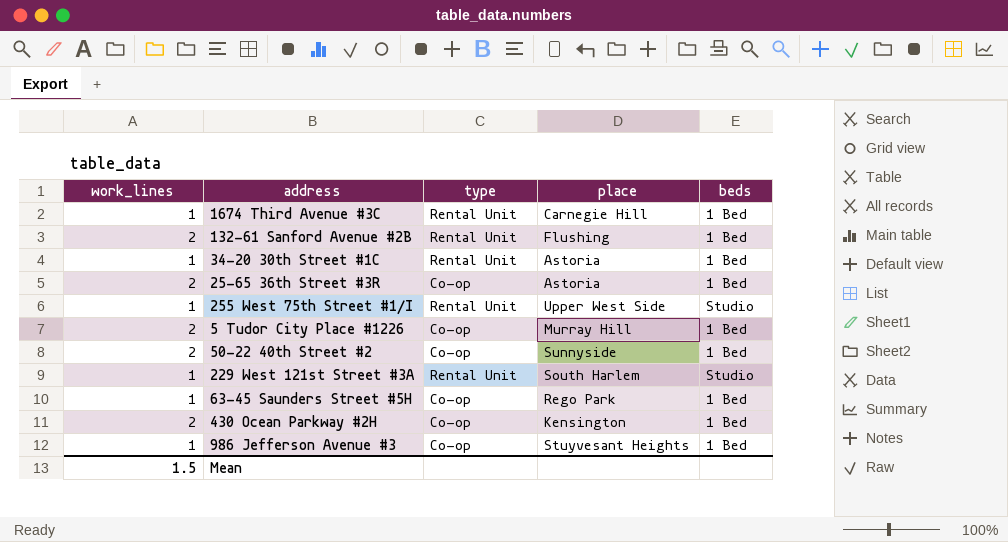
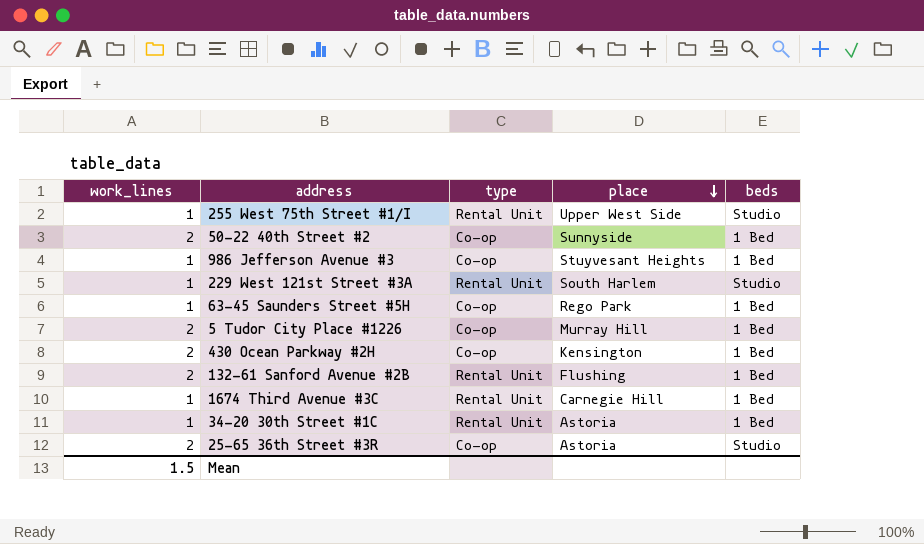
row order: none -> place descending
25-65 36th Street #3R | beds: 1 Bed -> Studio

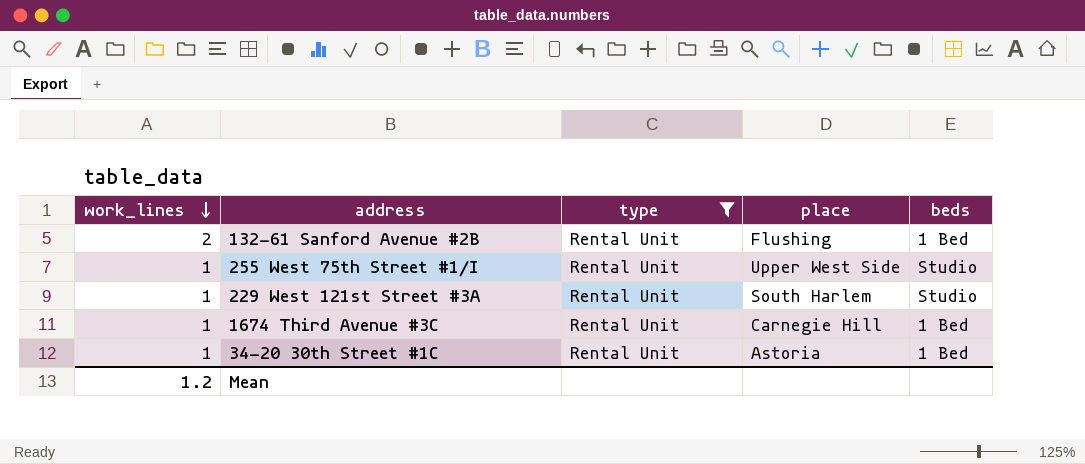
filter: none -> type = Rental Unit
row order: place descending -> work_lines descending
Mean | work_lines: 1.5 -> 1.2

